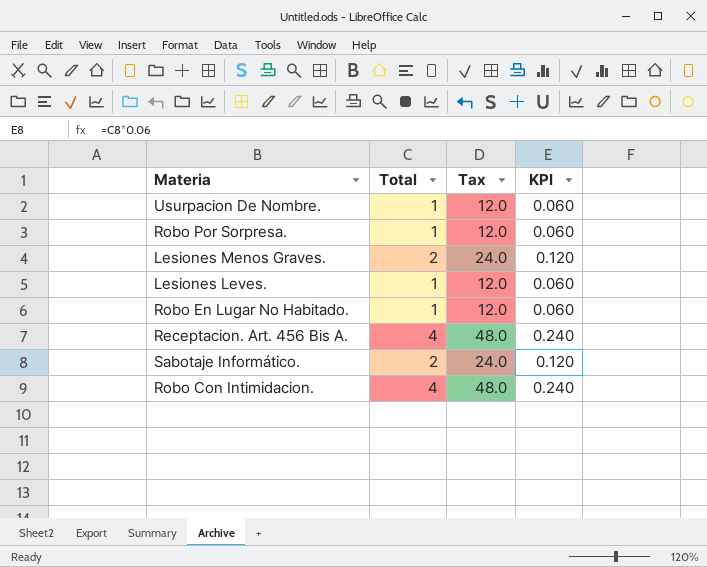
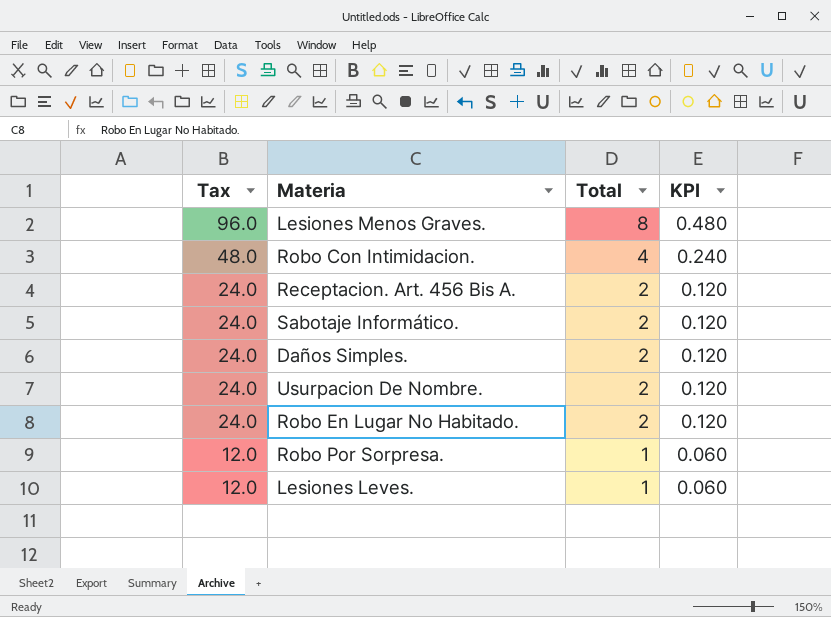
row order: none -> Tax descending
column Tax | position: 3 -> 1
Lesiones Menos Graves. | Tax: 24.0 -> 96.0
Lesiones Menos Graves. | Total: 2 -> 8
Lesiones Menos Graves. | KPI: 0.120 -> 0.480
Receptacion. Art. 456 Bis A. | Tax: 48.0 -> 24.0
Receptacion. Art. 456 Bis A. | Total: 4 -> 2
Receptacion. Art. 456 Bis A. | KPI: 0.240 -> 0.120
row Daños Simples.: none -> 24.0 | 2 | 0.120
Usurpacion De Nombre. | Tax: 12.0 -> 24.0
Usurpacion De Nombre. | Total: 1 -> 2
Usurpacion De Nombre. | KPI: 0.060 -> 0.120
Robo En Lugar No Habitado. | Tax: 12.0 -> 24.0
Robo En Lugar No Habitado. | Total: 1 -> 2
Robo En Lugar No Habitado. | KPI: 0.060 -> 0.120

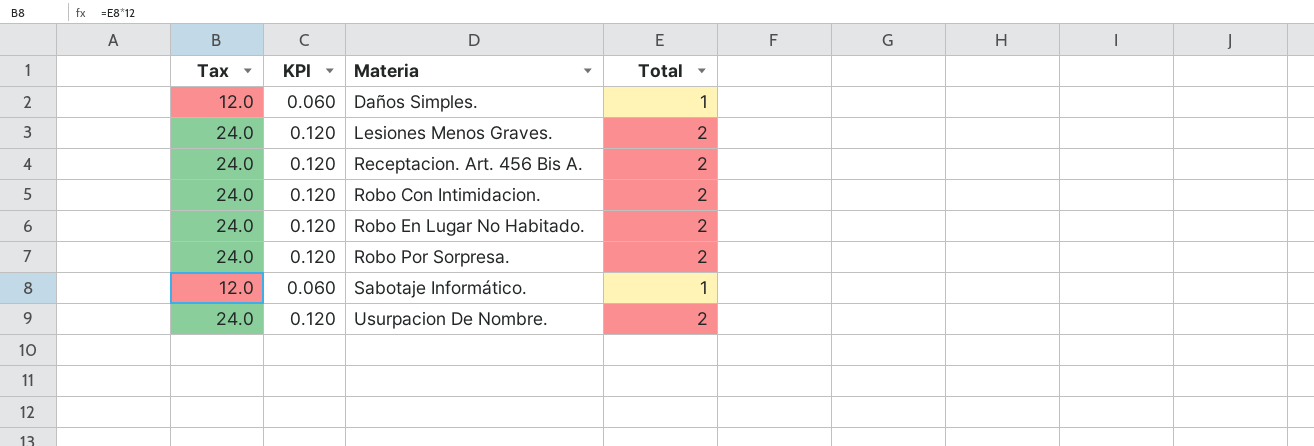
row order: Tax descending -> Materia ascending
column KPI | position: 4 -> 2
row Lesiones Leves.: 12.0 | 1 | 0.060 -> none
Daños Simples. | Tax: 24.0 -> 12.0
Daños Simples. | KPI: 0.120 -> 0.060
Daños Simples. | Total: 2 -> 1
Lesiones Menos Graves. | Tax: 96.0 -> 24.0
Lesiones Menos Graves. | KPI: 0.480 -> 0.120
Lesiones Menos Graves. | Total: 8 -> 2
Robo Con Intimidacion. | Tax: 48.0 -> 24.0
Robo Con Intimidacion. | KPI: 0.240 -> 0.120
Robo Con Intimidacion. | Total: 4 -> 2
Robo Por Sorpresa. | Tax: 12.0 -> 24.0
Robo Por Sorpresa. | KPI: 0.060 -> 0.120
Robo Por Sorpresa. | Total: 1 -> 2
Sabotaje Informático. | Tax: 24.0 -> 12.0
Sabotaje Informático. | KPI: 0.120 -> 0.060
Sabotaje Informático. | Total: 2 -> 1

